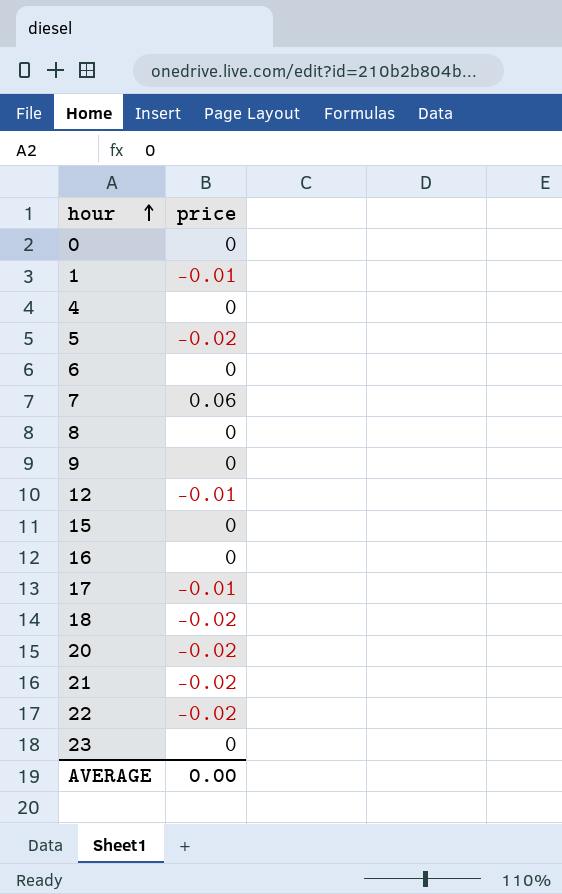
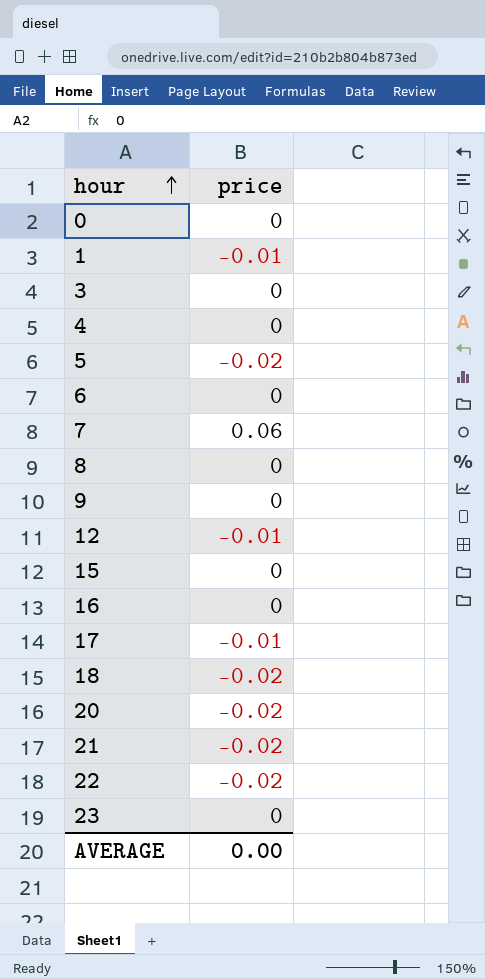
row 3: none -> 0

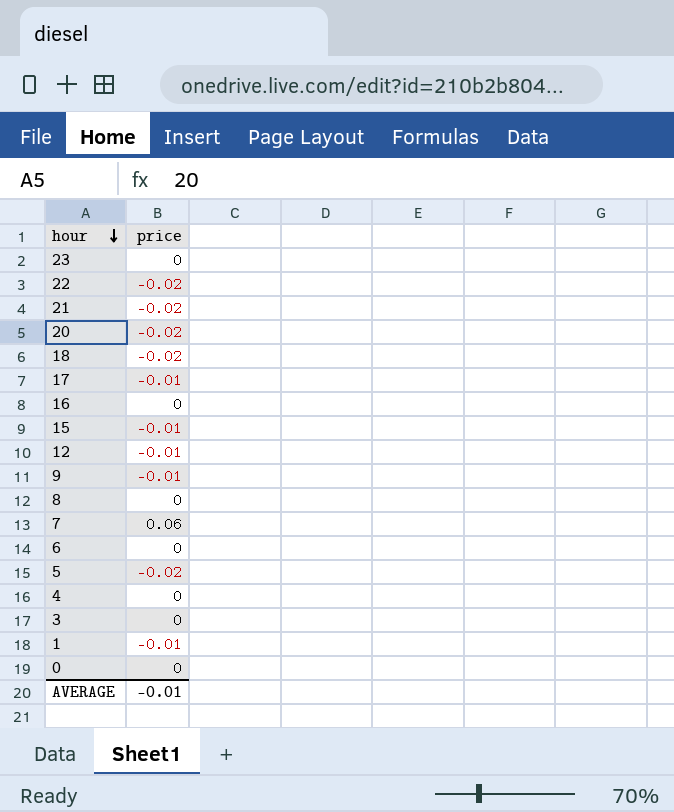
row order: hour ascending -> hour descending
15 | price: 0 -> -0.01
9 | price: 0 -> -0.01
AVERAGE | price: 0.00 -> -0.01

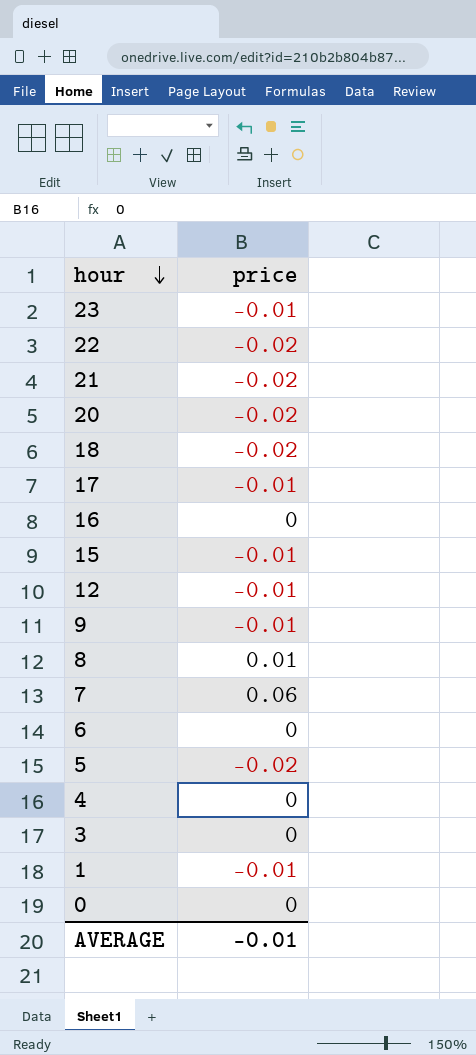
23 | price: 0 -> -0.01
8 | price: 0 -> 0.01

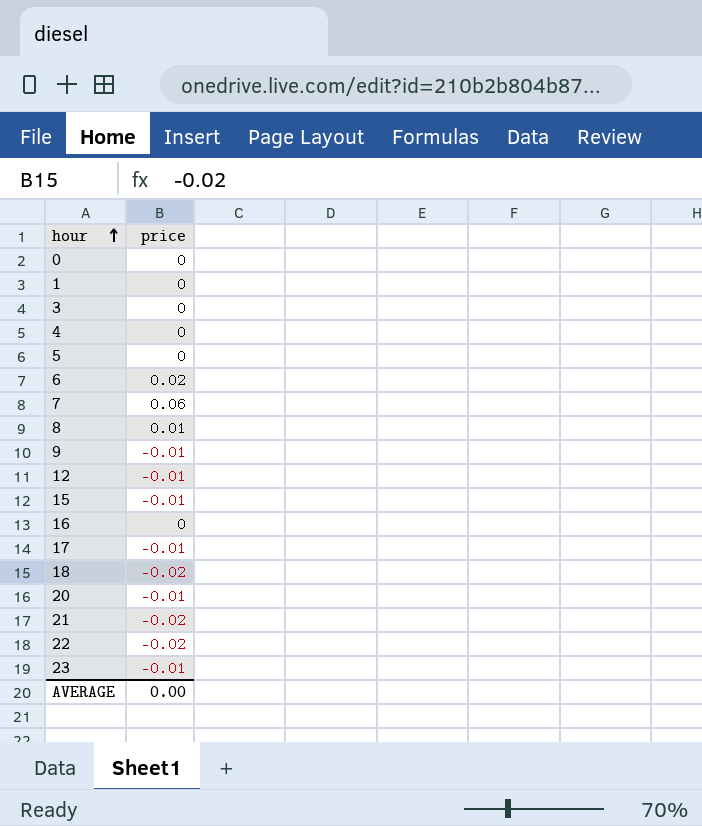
row order: hour descending -> hour ascending
1 | price: -0.01 -> 0
5 | price: -0.02 -> 0
6 | price: 0 -> 0.02
20 | price: -0.02 -> -0.01
AVERAGE | price: -0.01 -> 0.00

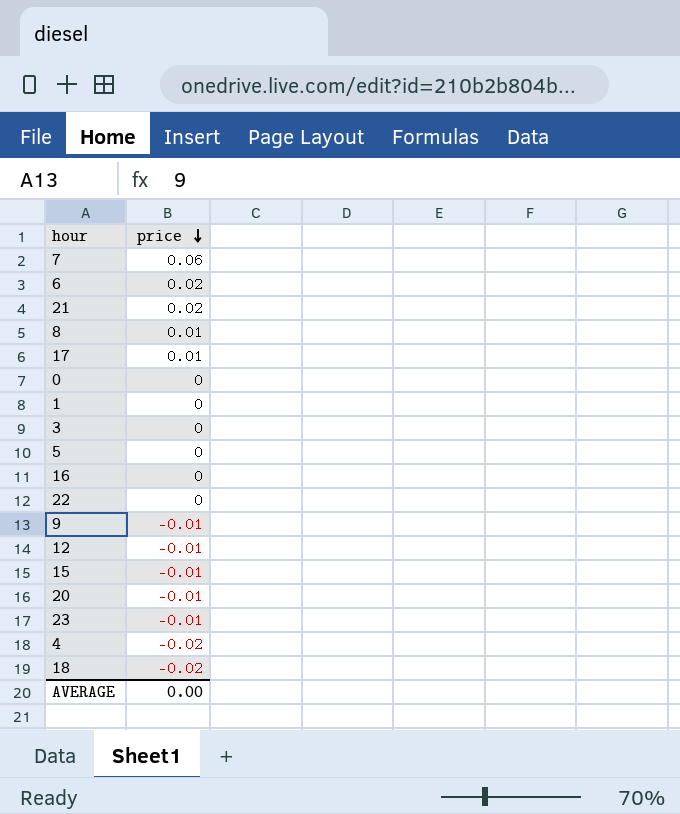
row order: hour ascending -> price descending
21 | price: -0.02 -> 0.02
17 | price: -0.01 -> 0.01
22 | price: -0.02 -> 0
4 | price: 0 -> -0.02

